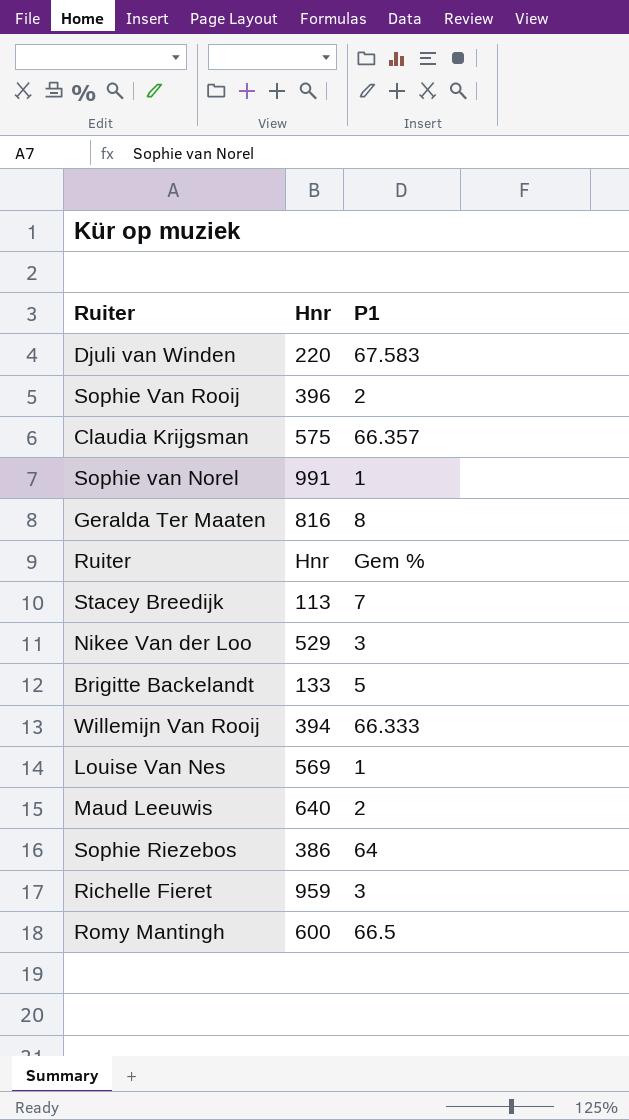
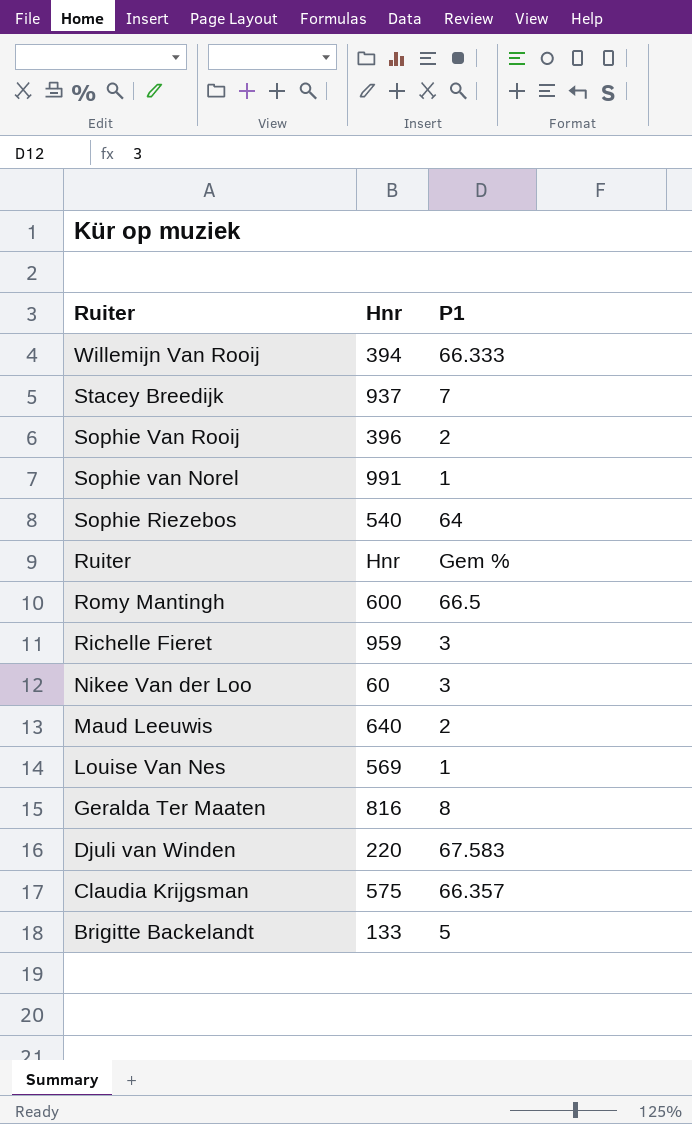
row order: none -> Ruiter descending
Stacey Breedijk | Hnr: 113 -> 937
Sophie Riezebos | Hnr: 386 -> 540
Nikee Van der Loo | Hnr: 529 -> 60

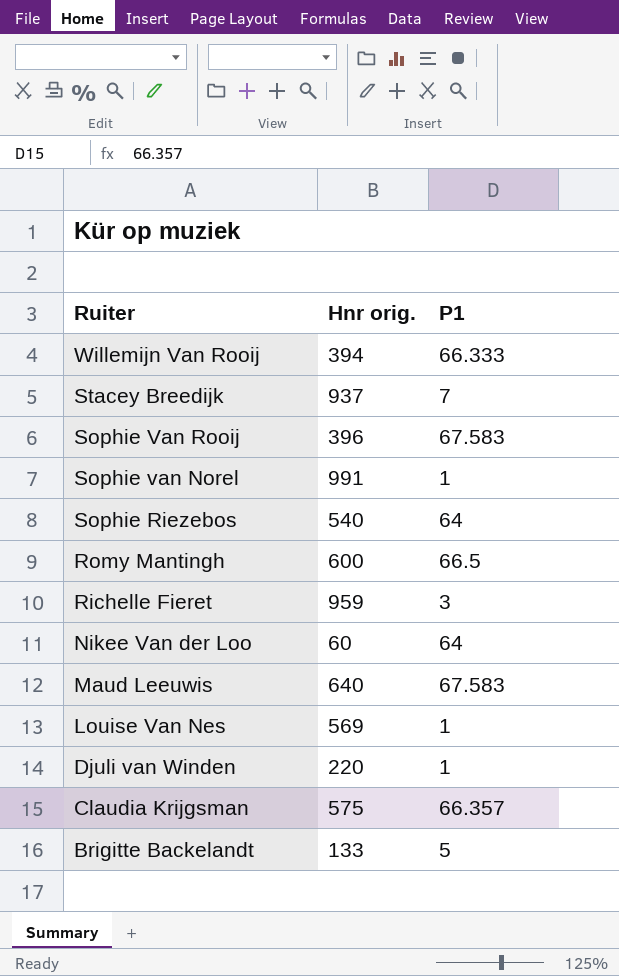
column name: Hnr -> Hnr orig.
row Ruiter: Hnr | Gem % -> none
row Geralda Ter Maaten: 816 | 8 -> none
Sophie Van Rooij | P1: 2 -> 67.583
Nikee Van der Loo | P1: 3 -> 64
Maud Leeuwis | P1: 2 -> 67.583
Djuli van Winden | P1: 67.583 -> 1

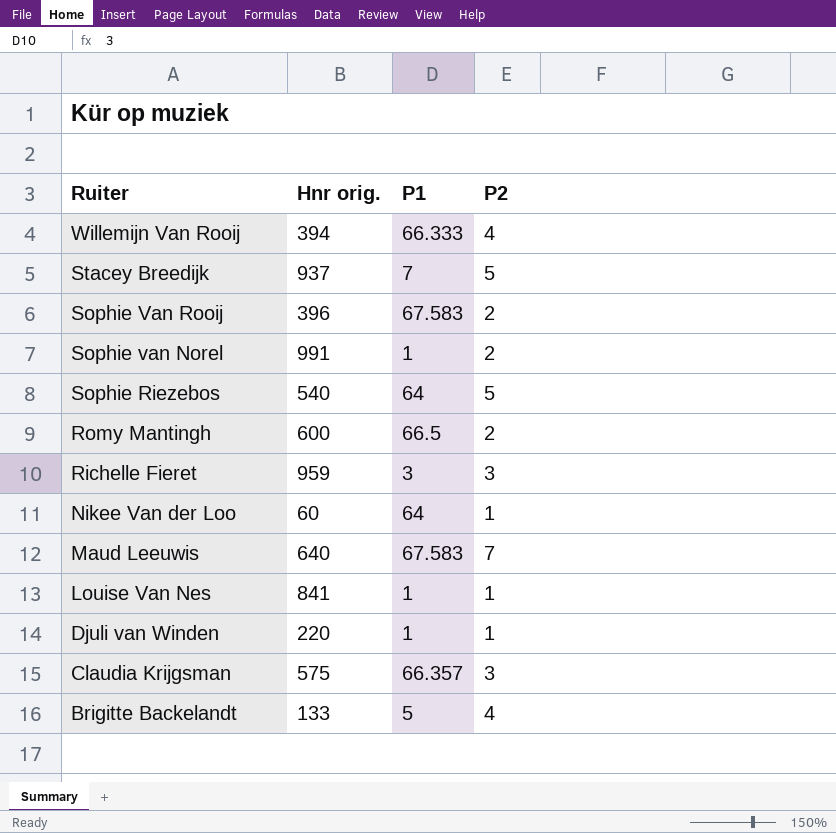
column P2 | position: none -> 4
Louise Van Nes | Hnr orig.: 569 -> 841

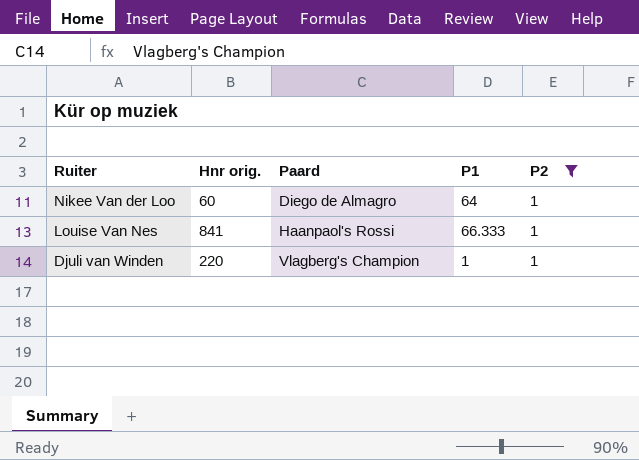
filter: none -> P2 = 1
column Paard | position: none -> 3
Louise Van Nes | P1: 1 -> 66.333

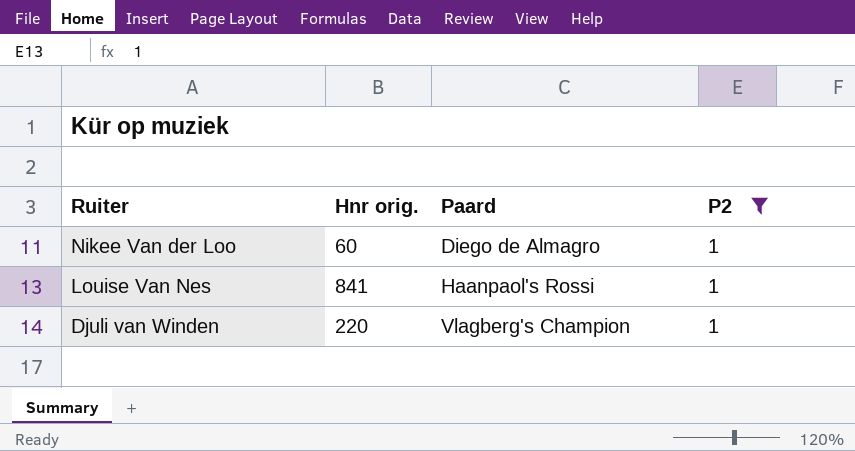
column P1 | position: 4 -> none

